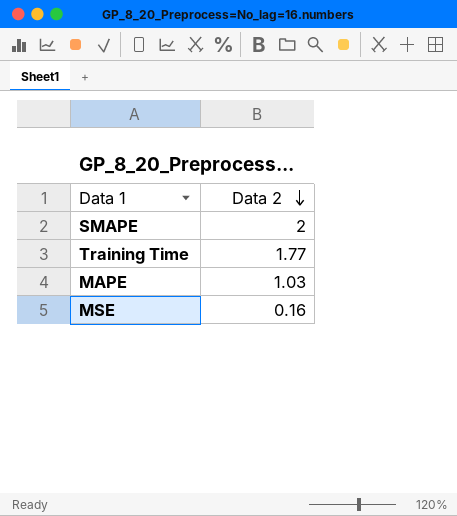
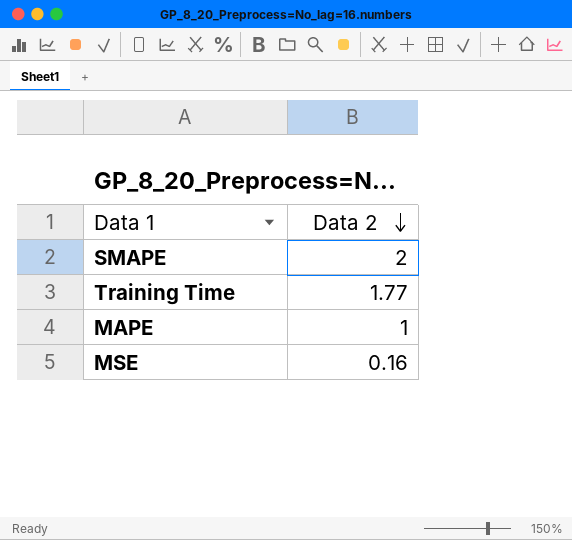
MAPE | Data 2: 1.03 -> 1

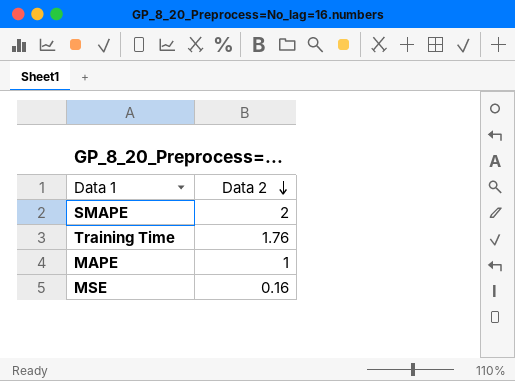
Training Time | Data 2: 1.77 -> 1.76

